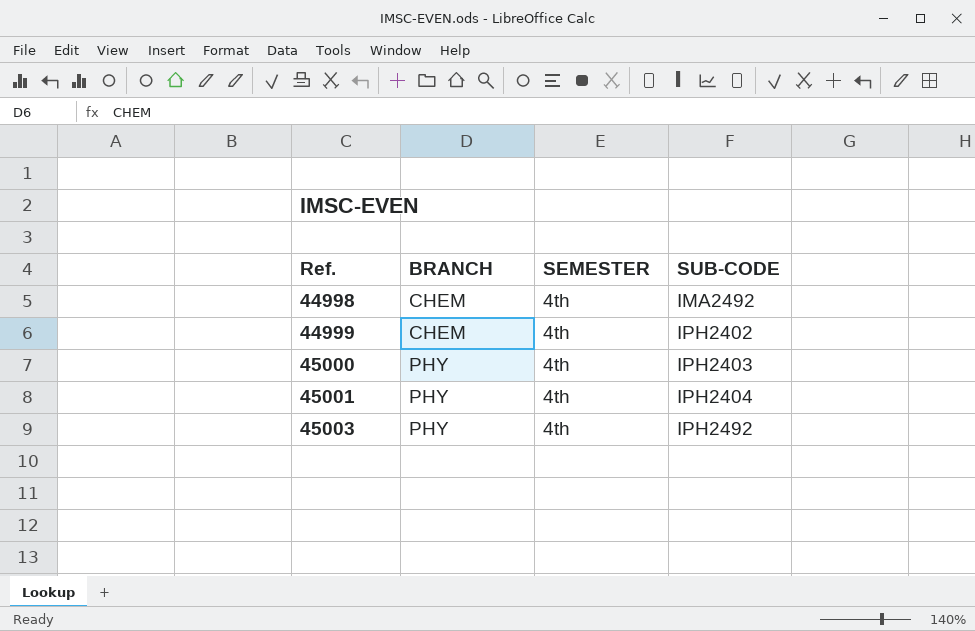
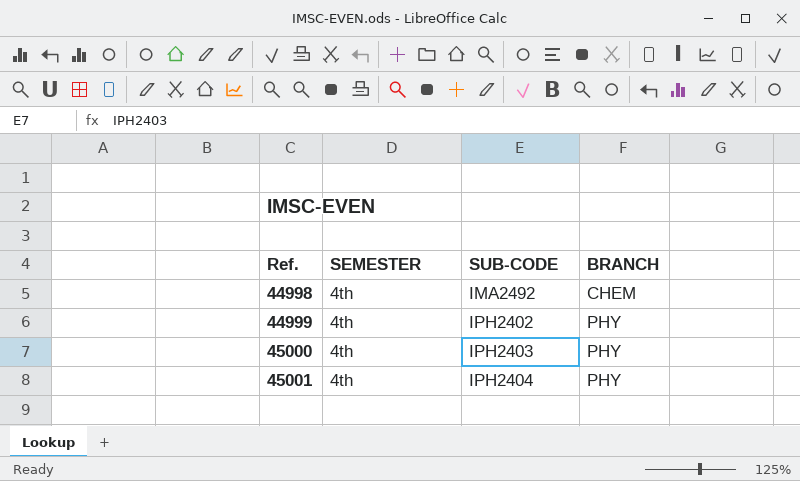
column BRANCH | position: 2 -> 4
row 45003: PHY | 4th | IPH2492 -> none
44999 | BRANCH: CHEM -> PHY

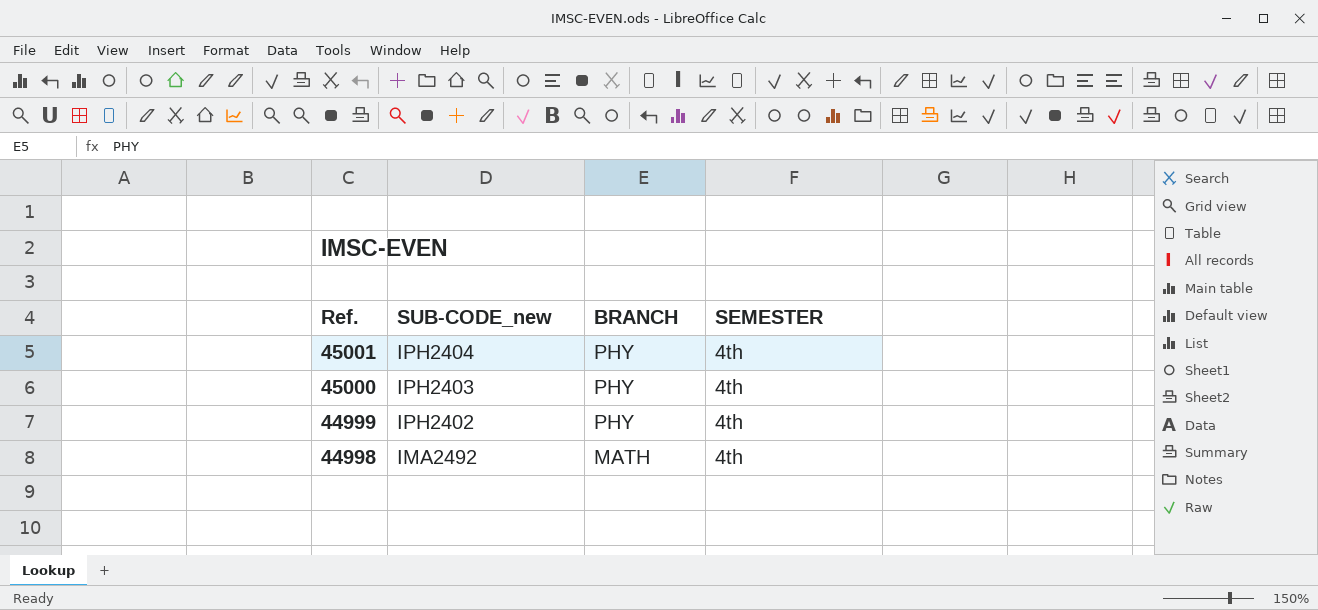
row order: Ref. ascending -> Ref. descending
column name: SUB-CODE -> SUB-CODE_new
column SEMESTER | position: 2 -> 4
44998 | BRANCH: CHEM -> MATH

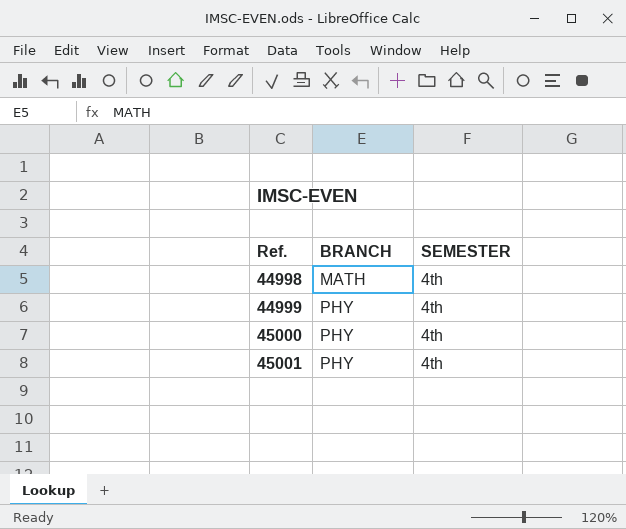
row order: Ref. descending -> Ref. ascending
column SUB-CODE_new | position: 2 -> none

